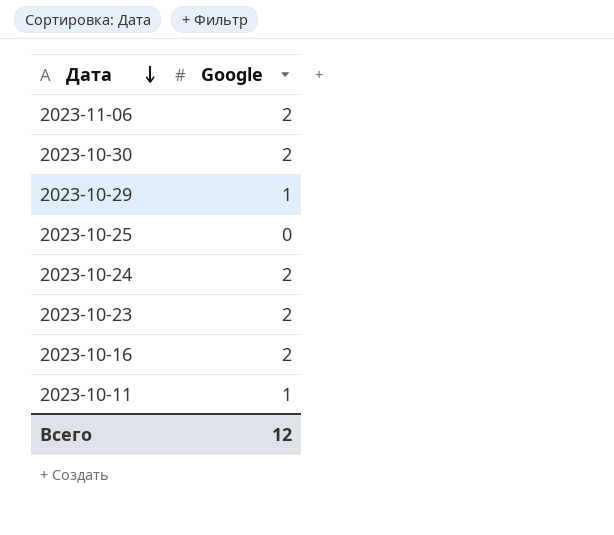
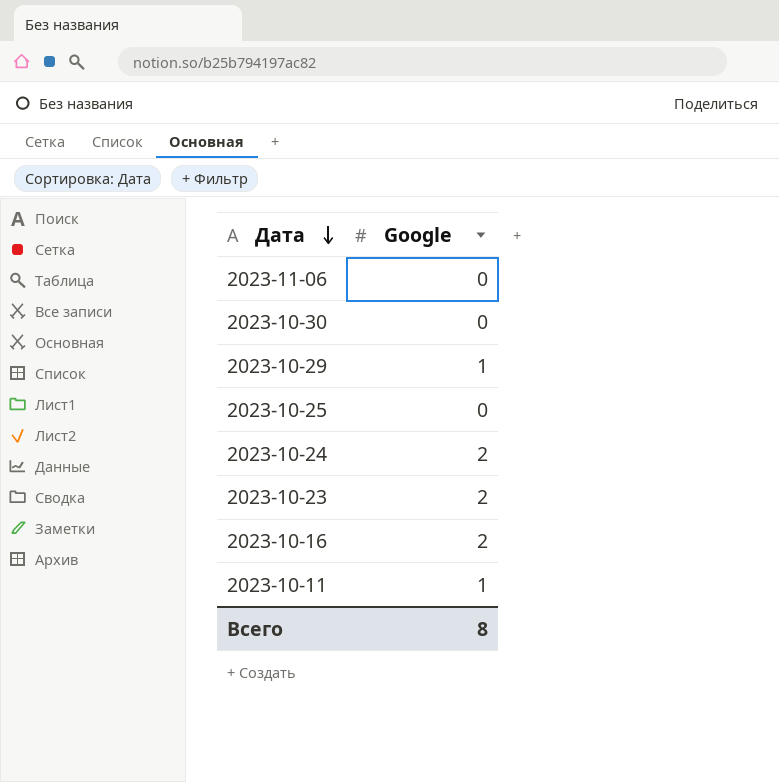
2023-11-06 | Google: 2 -> 0
2023-10-30 | Google: 2 -> 0
Всего | Google: 12 -> 8

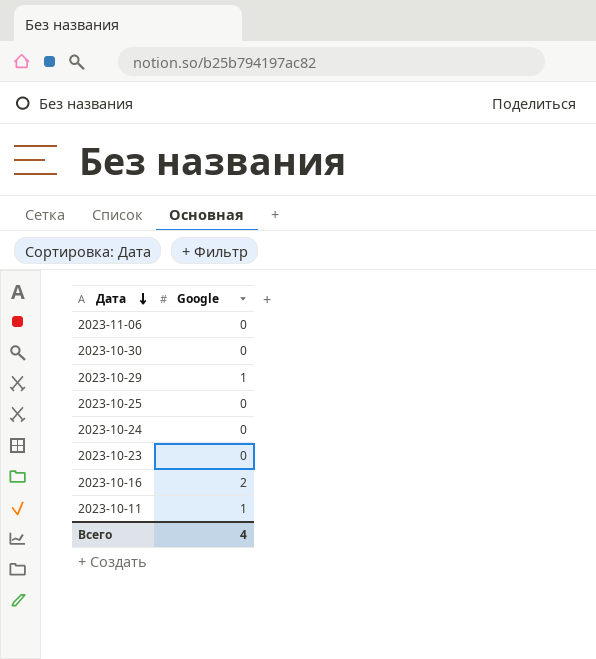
2023-10-24 | Google: 2 -> 0
2023-10-23 | Google: 2 -> 0
Всего | Google: 8 -> 4

